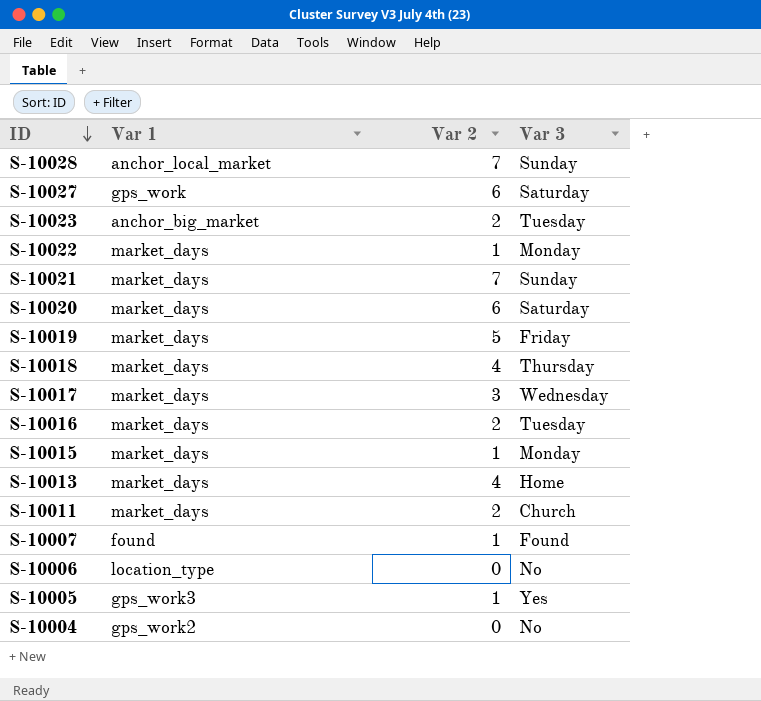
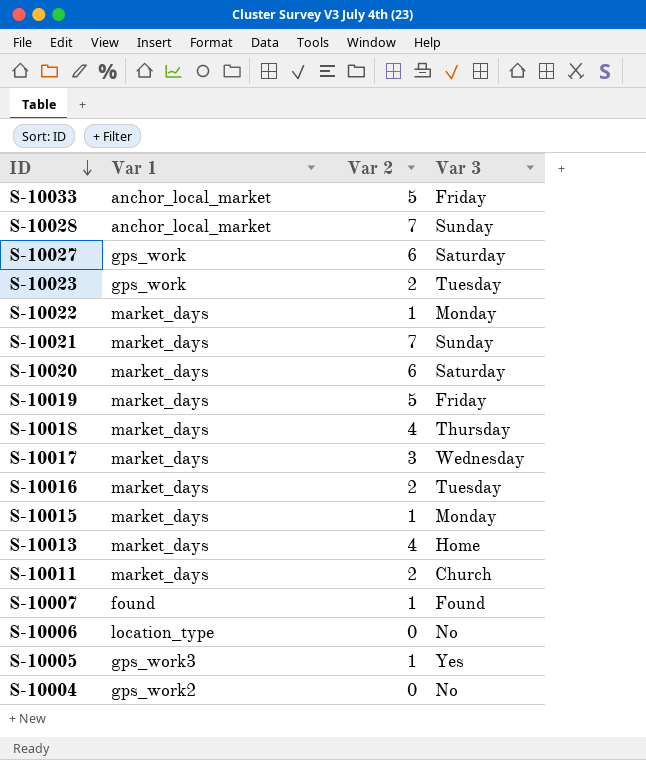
row S-10033: none -> anchor_local_market | 5 | Friday
S-10023 | Var 1: anchor_big_market -> gps_work

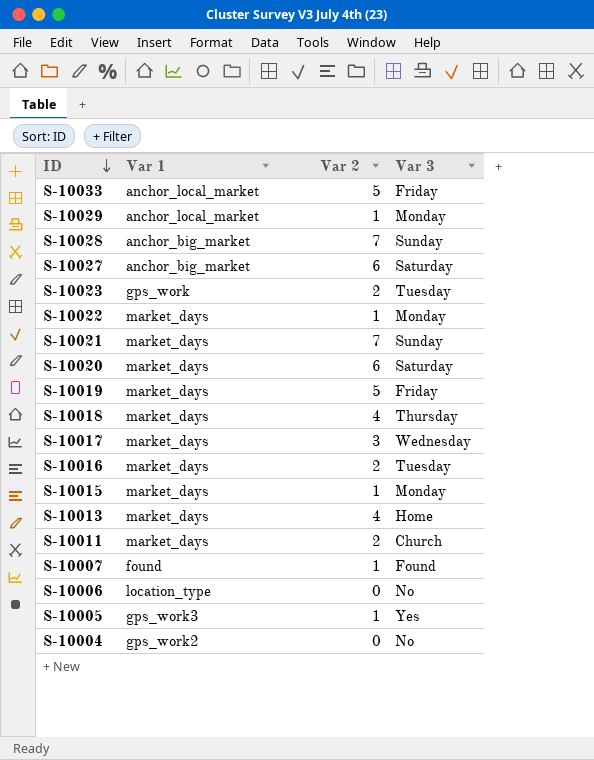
row S-10029: none -> anchor_local_market | 1 | Monday
S-10028 | Var 1: anchor_local_market -> anchor_big_market
S-10027 | Var 1: gps_work -> anchor_big_market

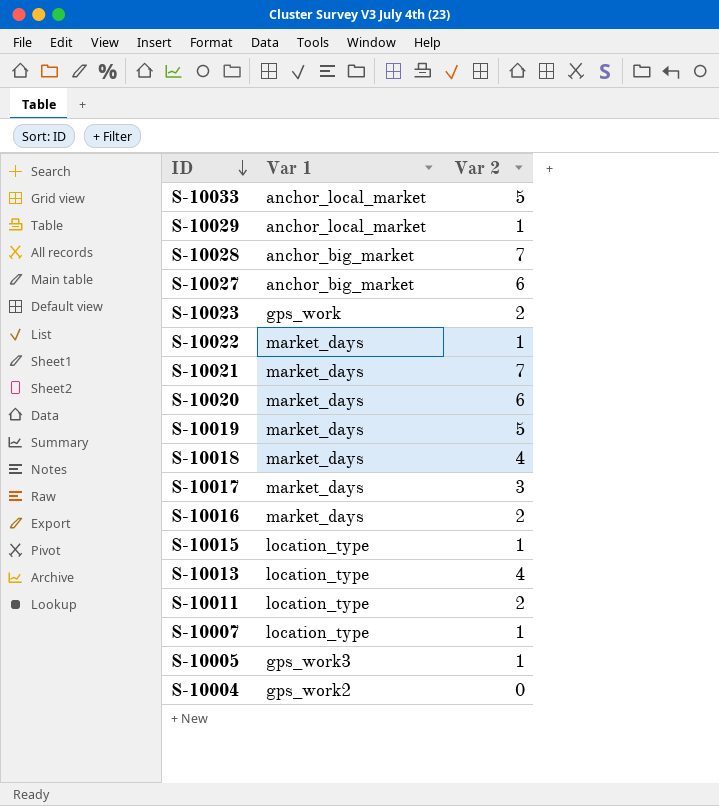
column Var 3 | position: 4 -> none
row S-10006: location_type | 0 | No -> none
S-10015 | Var 1: market_days -> location_type
S-10013 | Var 1: market_days -> location_type
S-10011 | Var 1: market_days -> location_type
S-10007 | Var 1: found -> location_type

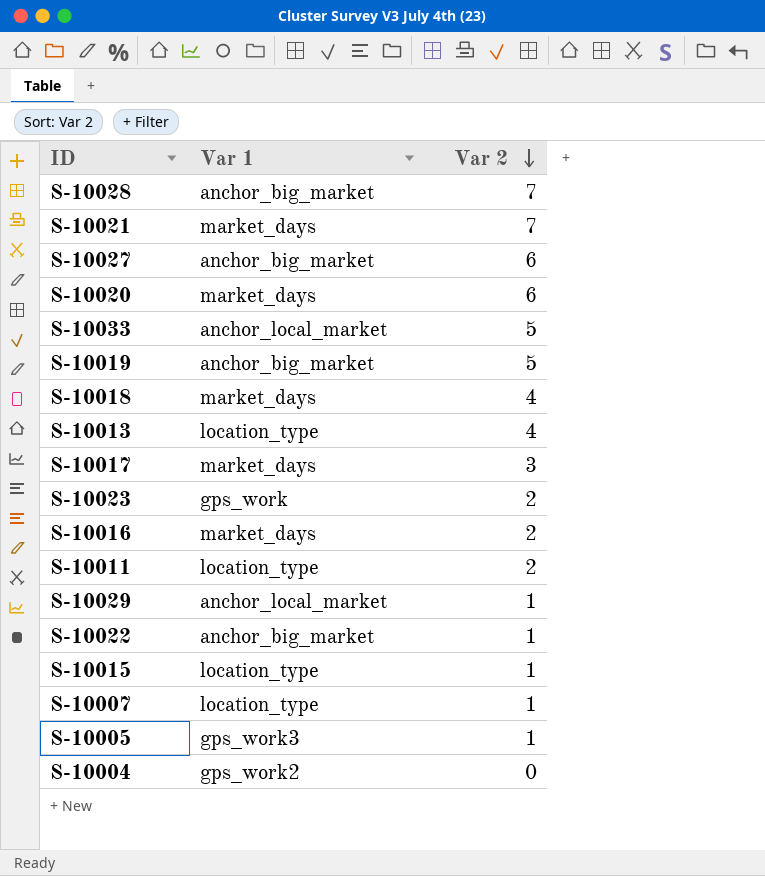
row order: ID descending -> Var 2 descending
S-10019 | Var 1: market_days -> anchor_big_market
S-10022 | Var 1: market_days -> anchor_big_market

